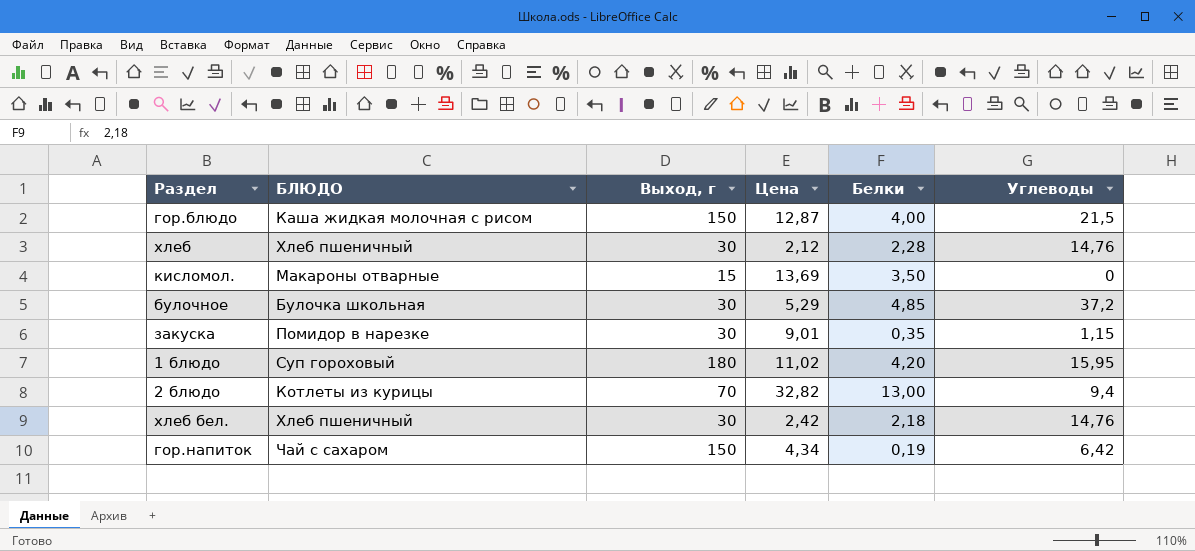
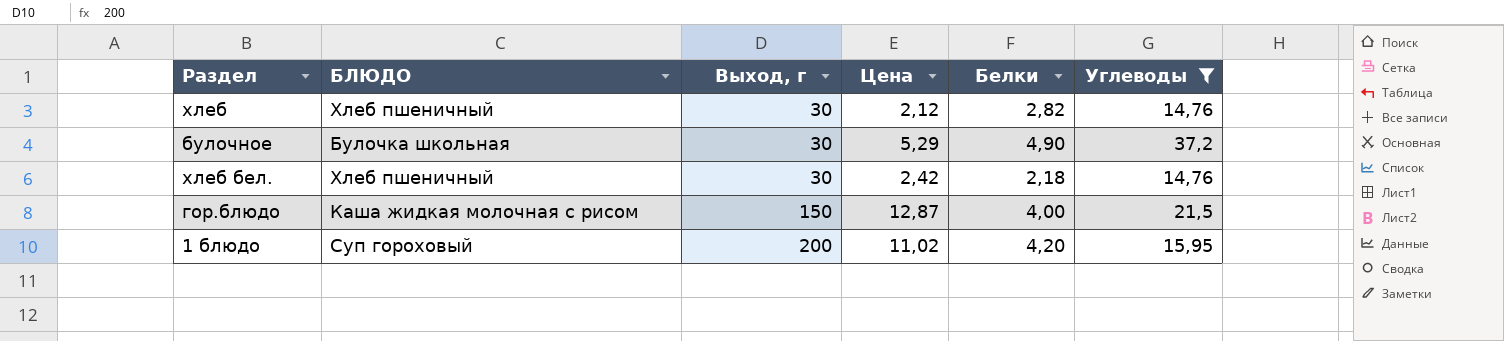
filter: none -> Углеводы >= 14,76
row order: none -> Выход, г ascending
хлеб | Белки: 2,28 -> 2,82
булочное | Белки: 4,85 -> 4,90
1 блюдо | Выход, г: 180 -> 200

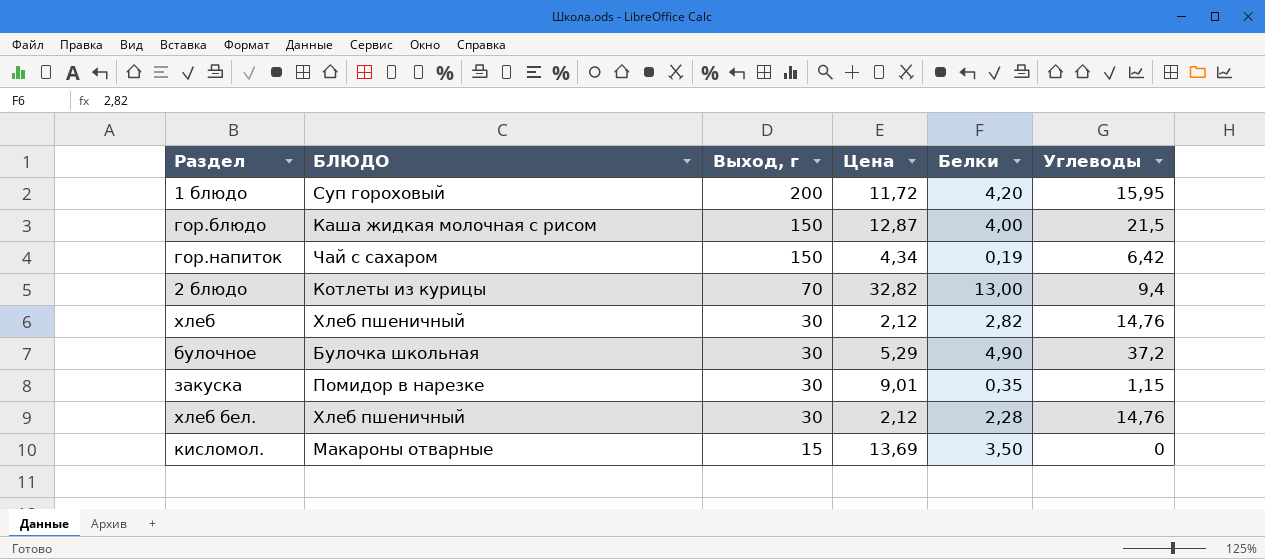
filter: Углеводы >= 14,76 -> none
row order: Выход, г ascending -> Выход, г descending
1 блюдо | Цена: 11,02 -> 11,72
хлеб бел. | Цена: 2,42 -> 2,12
хлеб бел. | Белки: 2,18 -> 2,28

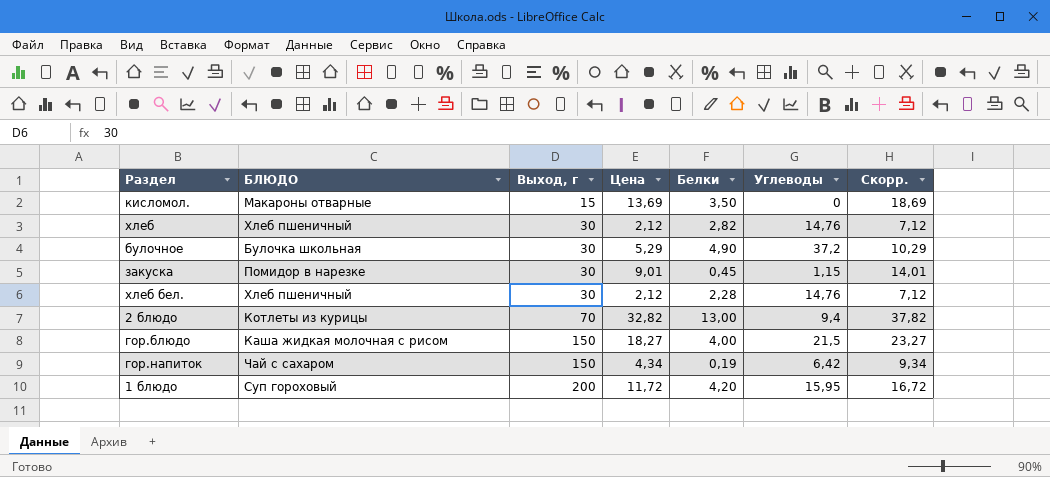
row order: Выход, г descending -> Выход, г ascending
column Скорр. | formula: none -> [Цена] + 5
закуска | Белки: 0,35 -> 0,45
гор.блюдо | Цена: 12,87 -> 18,27

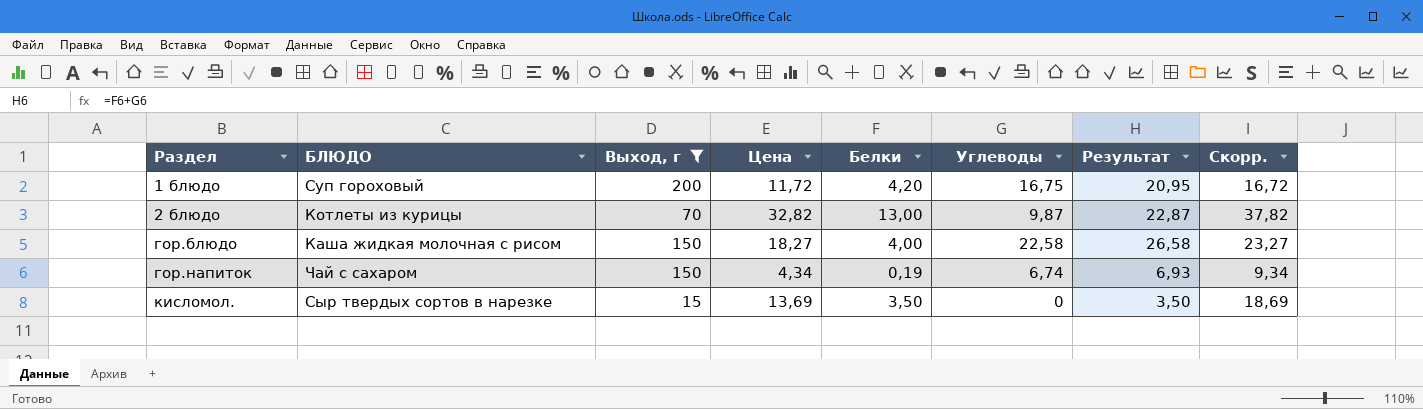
filter: none -> Выход, г != 30
row order: Выход, г ascending -> Раздел ascending
column Результат | formula: none -> [Белки] + [Углеводы]
1 блюдо | Углеводы: 15,95 -> 16,75
2 блюдо | Углеводы: 9,4 -> 9,87
гор.блюдо | Углеводы: 21,5 -> 22,58
гор.напиток | Углеводы: 6,42 -> 6,74
кисломол. | БЛЮДО: Макароны отварные -> Сыр твердых сортов в нарезке

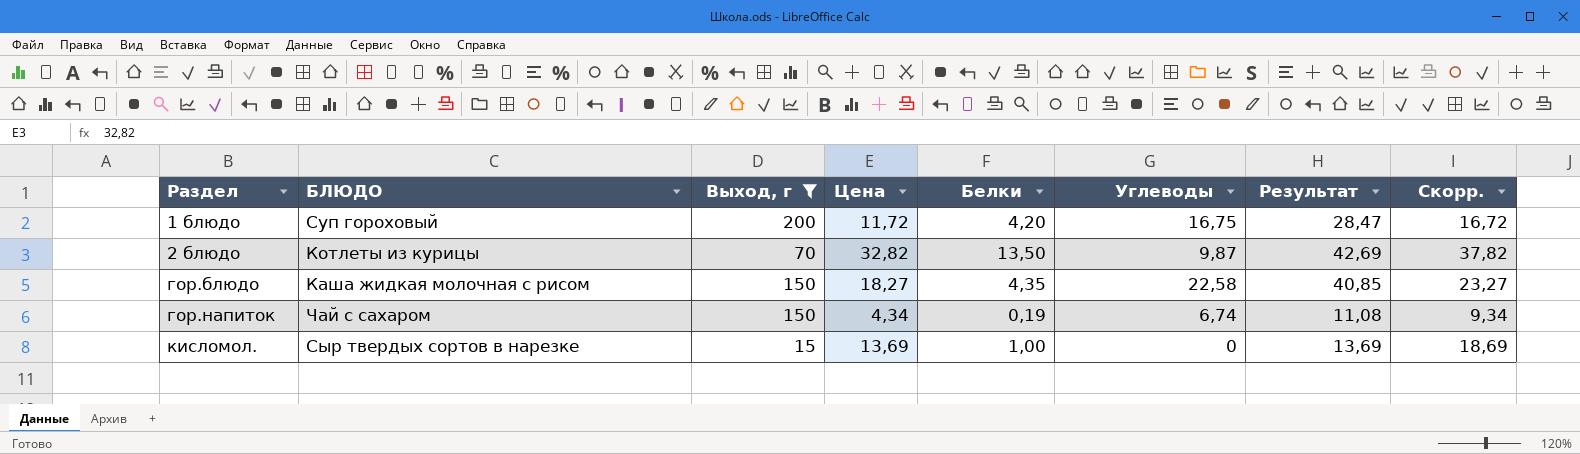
column Результат | formula: [Белки] + [Углеводы] -> [Цена] + [Углеводы]
2 блюдо | Белки: 13,00 -> 13,50
гор.блюдо | Белки: 4,00 -> 4,35
кисломол. | Белки: 3,50 -> 1,00

